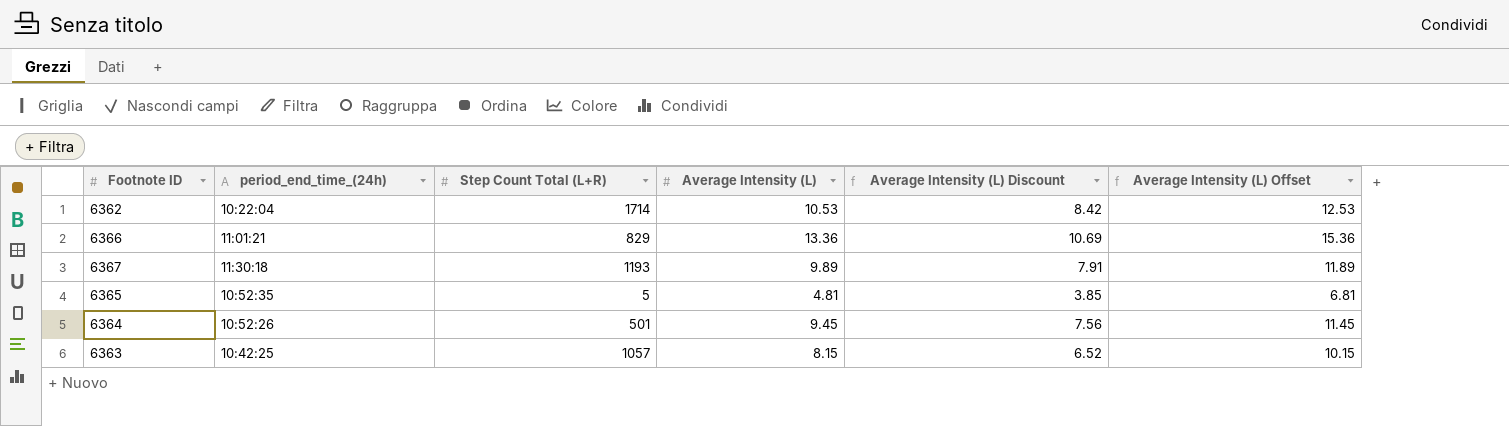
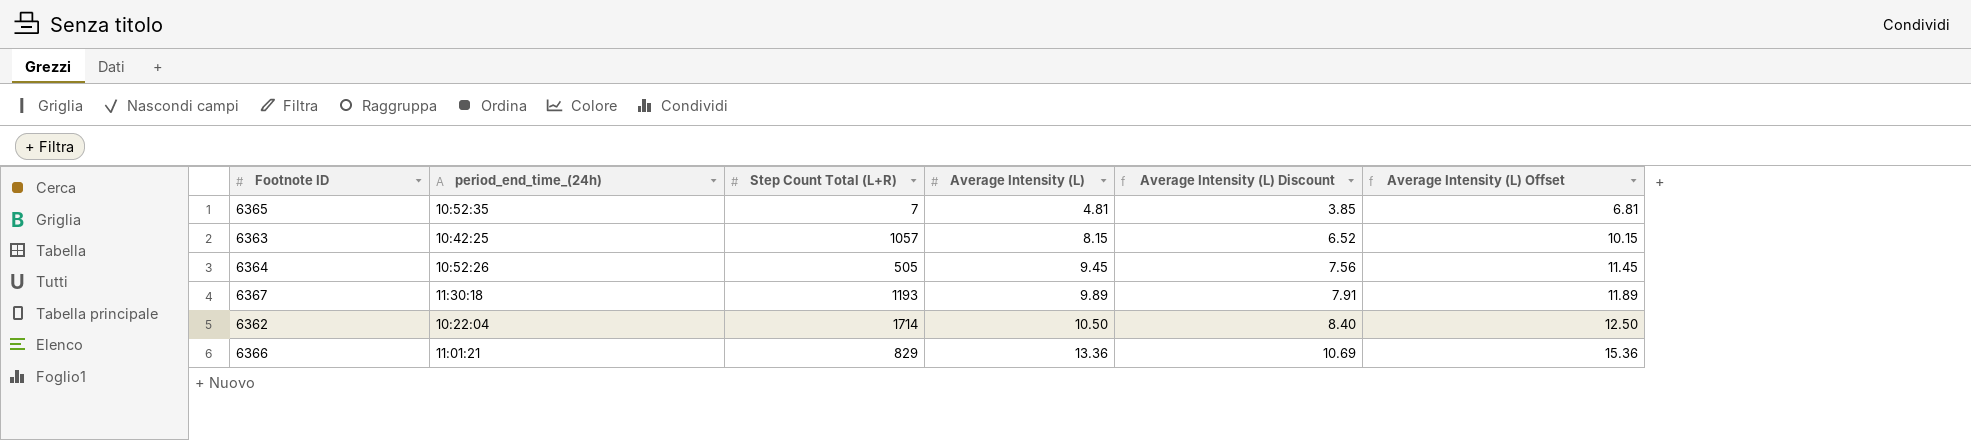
row order: none -> Average Intensity (L) ascending
6365 | Step Count Total (L+R): 5 -> 7
6364 | Step Count Total (L+R): 501 -> 505
6362 | Average Intensity (L): 10.53 -> 10.50
6362 | Average Intensity (L) Discount: 8.42 -> 8.40
6362 | Average Intensity (L) Offset: 12.53 -> 12.50

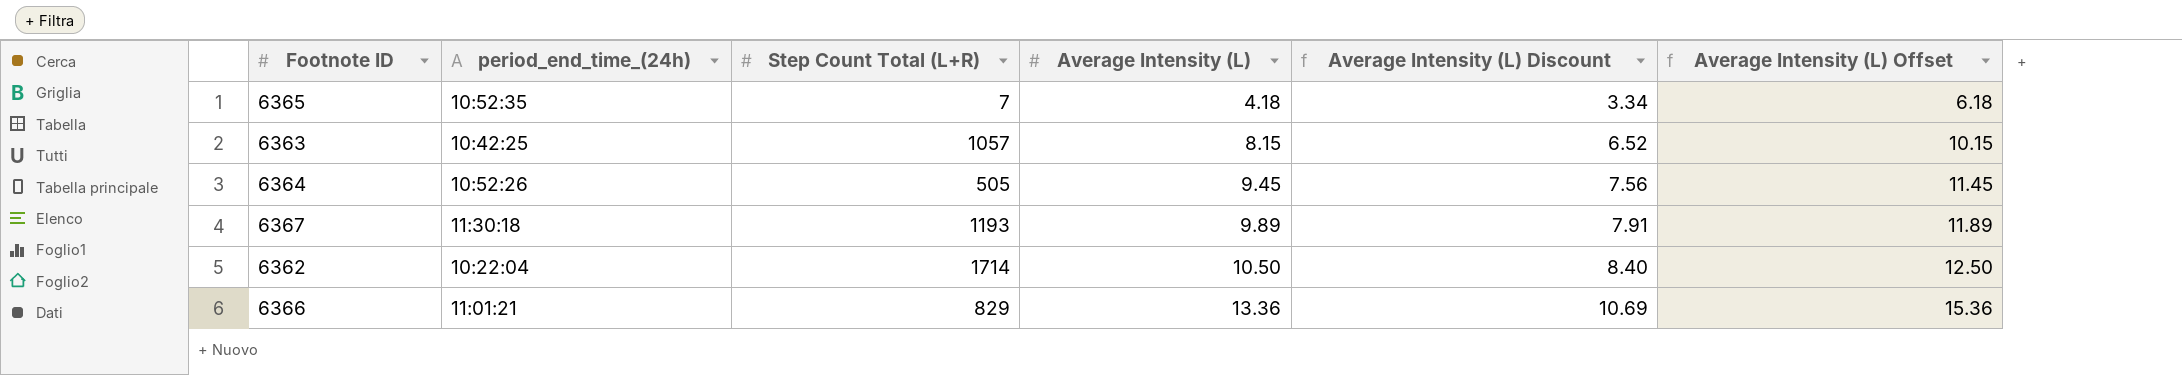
6365 | Average Intensity (L): 4.81 -> 4.18
6365 | Average Intensity (L) Discount: 3.85 -> 3.34
6365 | Average Intensity (L) Offset: 6.81 -> 6.18

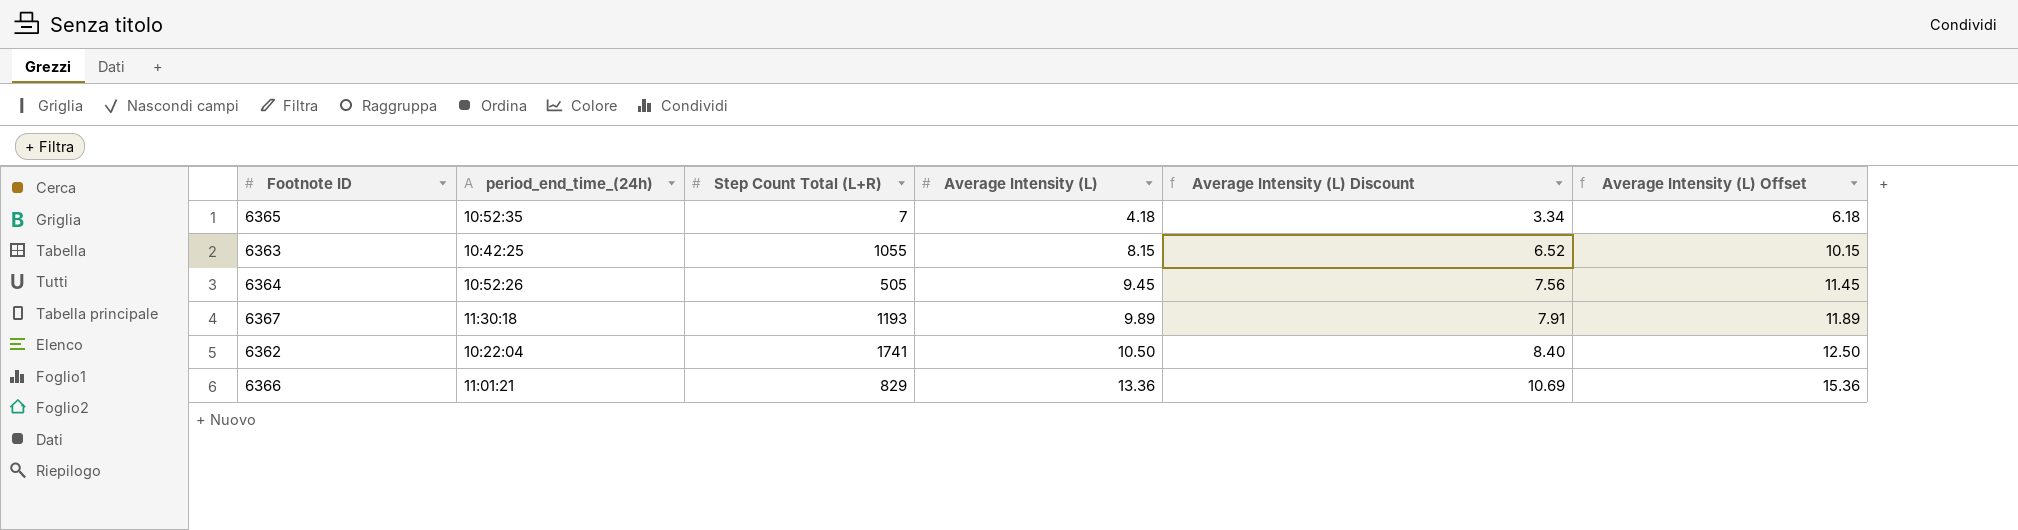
6363 | Step Count Total (L+R): 1057 -> 1055
6362 | Step Count Total (L+R): 1714 -> 1741

